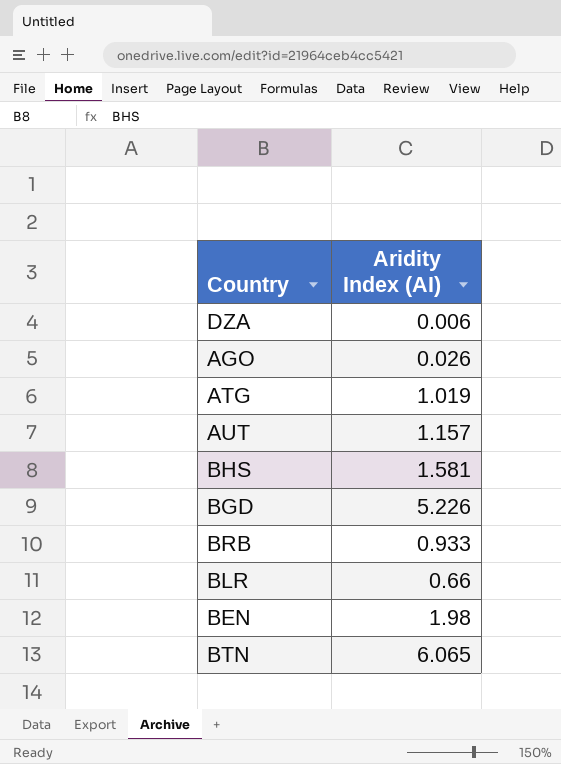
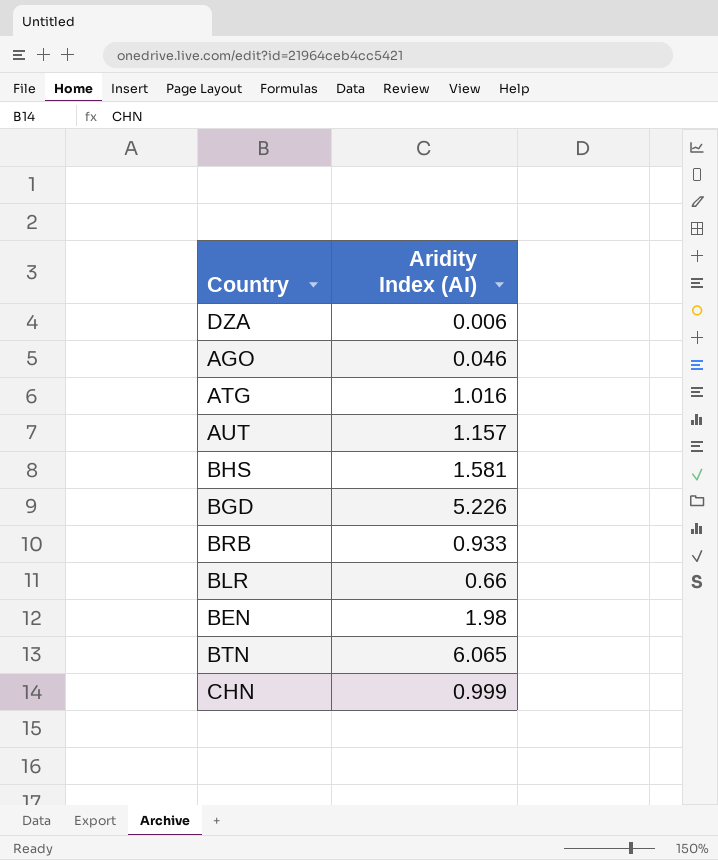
AGO | Aridity Index (AI): 0.026 -> 0.046
ATG | Aridity Index (AI): 1.019 -> 1.016
row CHN: none -> 0.999

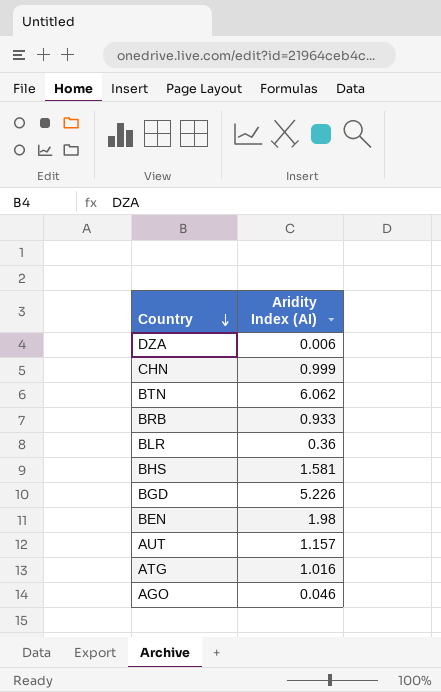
row order: none -> Country descending
BTN | Aridity Index (AI): 6.065 -> 6.062
BLR | Aridity Index (AI): 0.66 -> 0.36

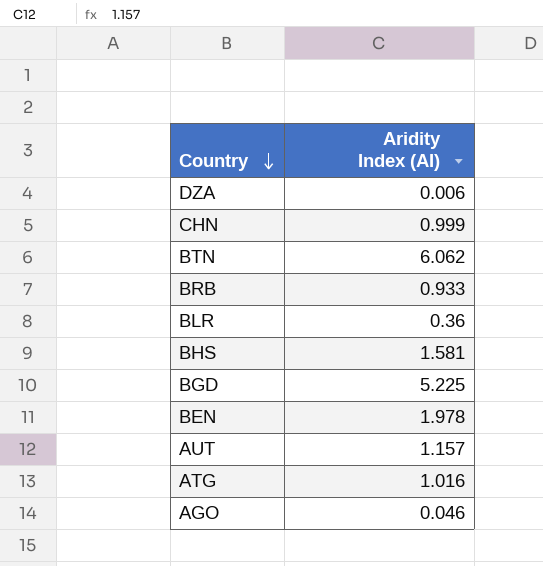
BGD | Aridity Index (AI): 5.226 -> 5.225
BEN | Aridity Index (AI): 1.98 -> 1.978

